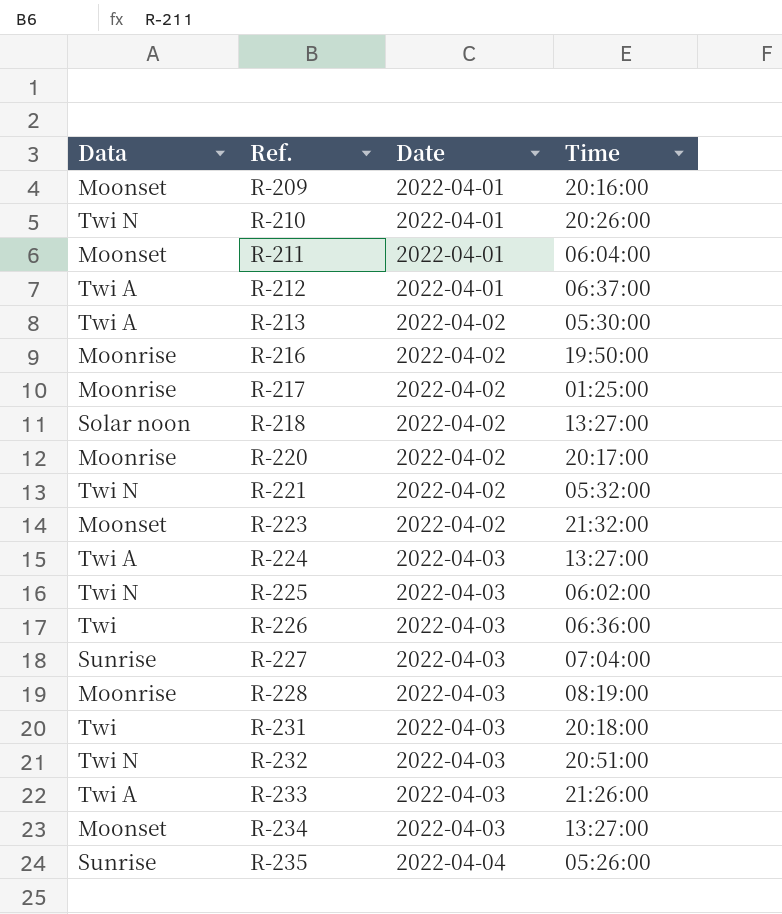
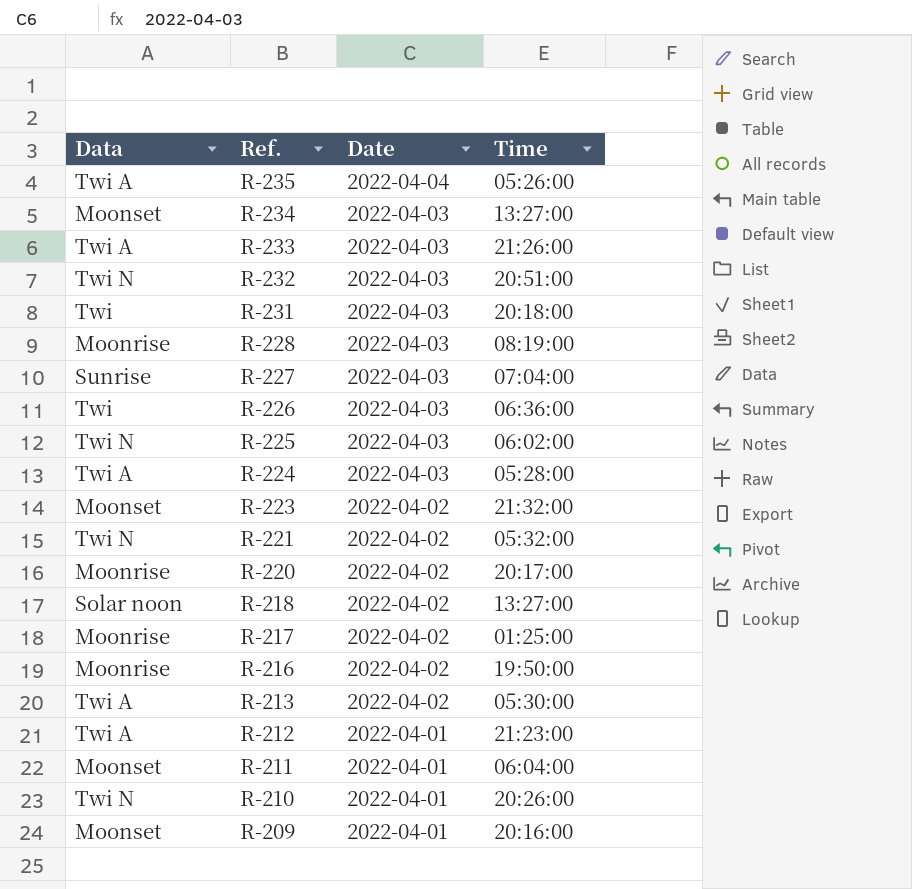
row order: Ref. ascending -> Ref. descending
R-235 | Data: Sunrise -> Twi A
R-224 | Time: 13:27:00 -> 05:28:00
R-212 | Time: 06:37:00 -> 21:23:00

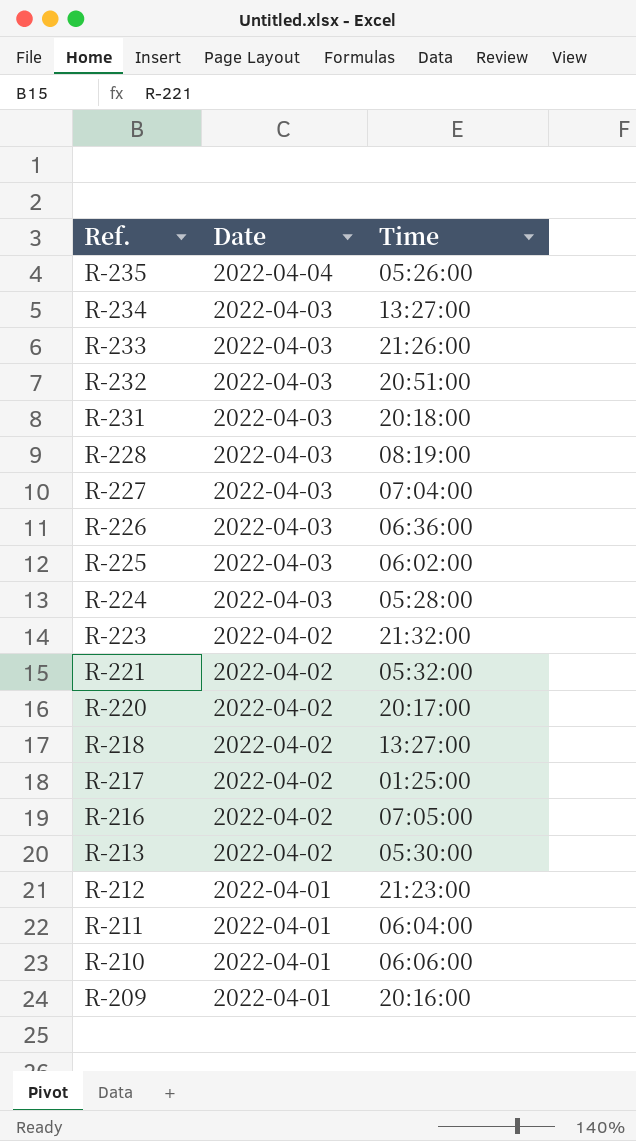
column Data | position: 1 -> none
R-216 | Time: 19:50:00 -> 07:05:00
R-210 | Time: 20:26:00 -> 06:06:00

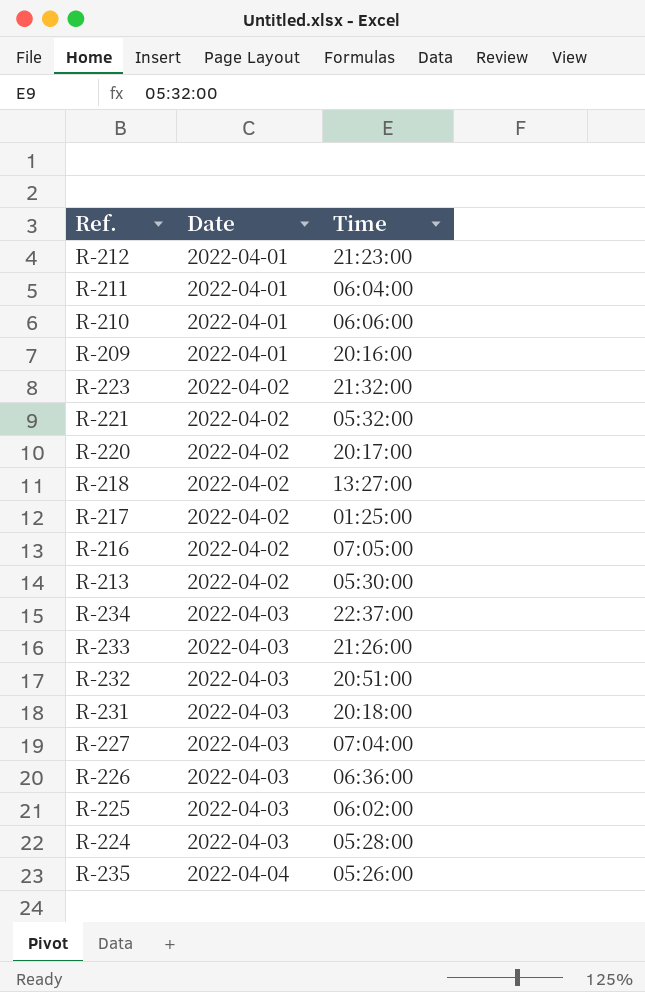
row order: Ref. descending -> Date ascending
row R-228: 2022-04-03 | 08:19:00 -> none
R-234 | Time: 13:27:00 -> 22:37:00

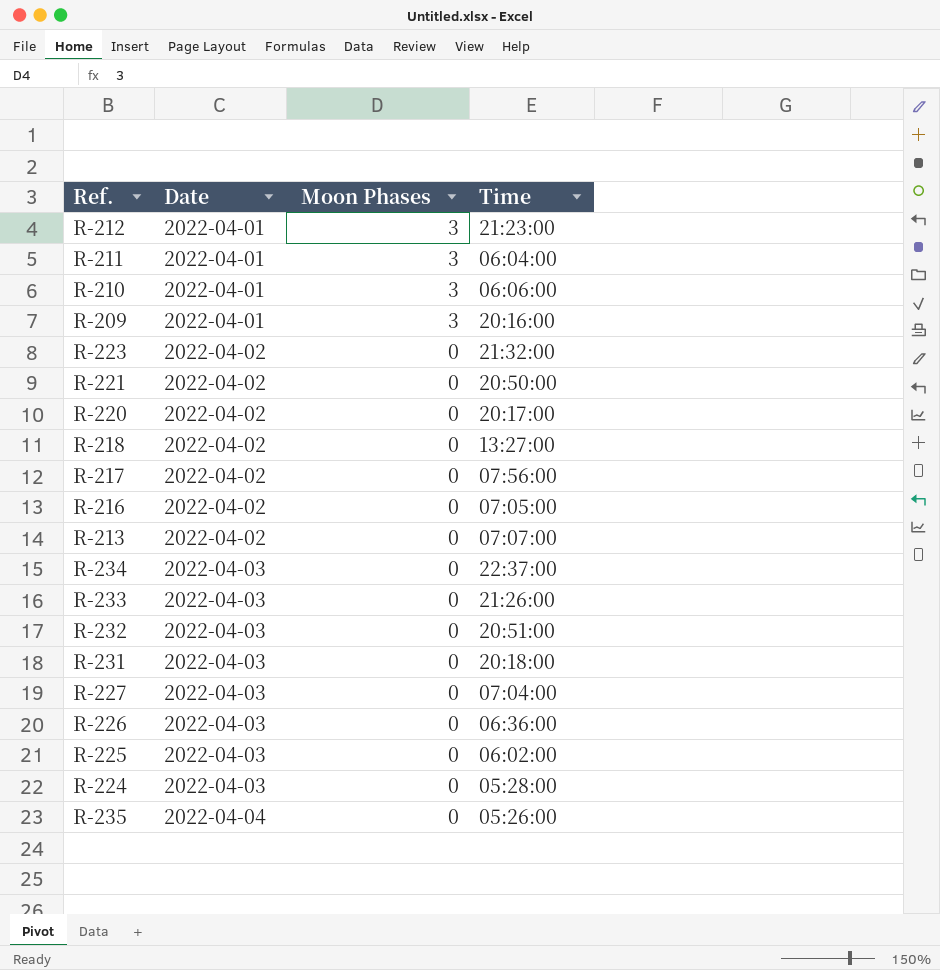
column Moon Phases | position: none -> 3
R-221 | Time: 05:32:00 -> 20:50:00
R-217 | Time: 01:25:00 -> 07:56:00
R-213 | Time: 05:30:00 -> 07:07:00

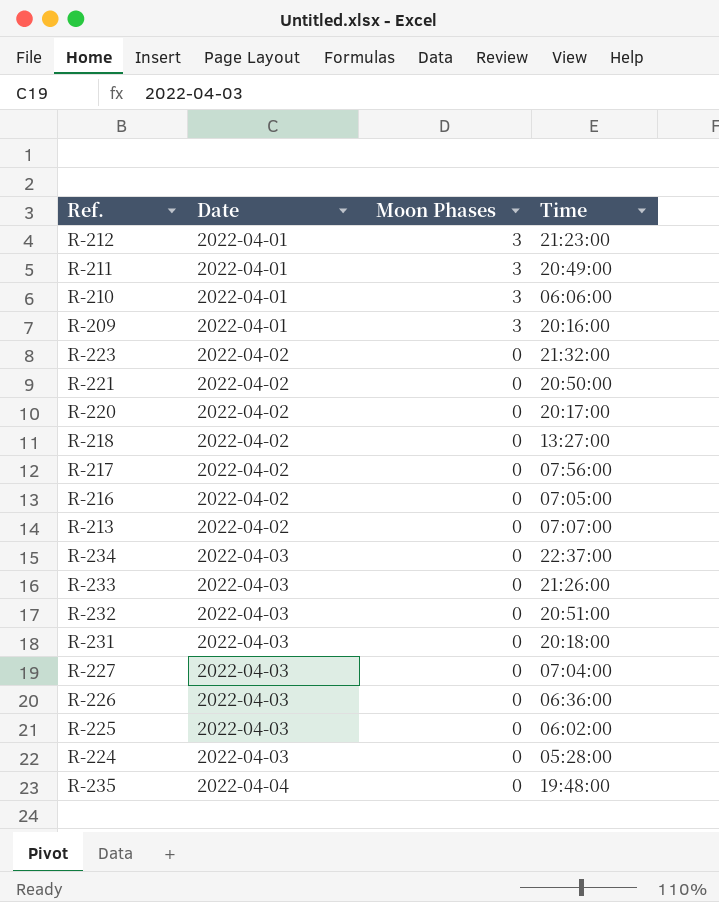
R-211 | Time: 06:04:00 -> 20:49:00
R-235 | Time: 05:26:00 -> 19:48:00

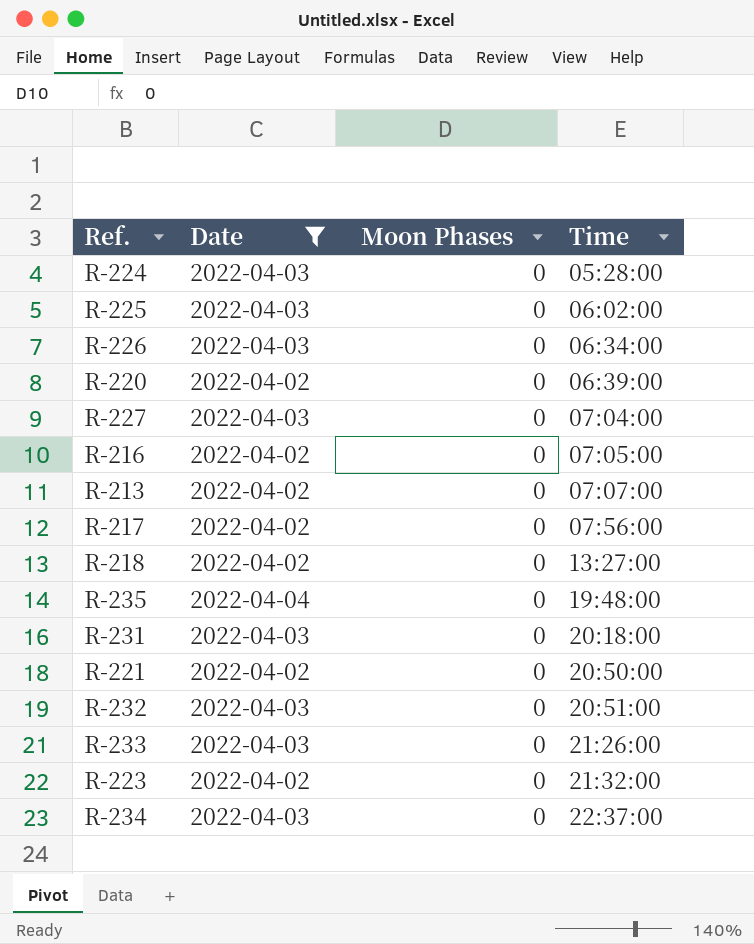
filter: none -> Date != 2022-04-01
row order: Date ascending -> Time ascending
R-226 | Time: 06:36:00 -> 06:34:00
R-220 | Time: 20:17:00 -> 06:39:00

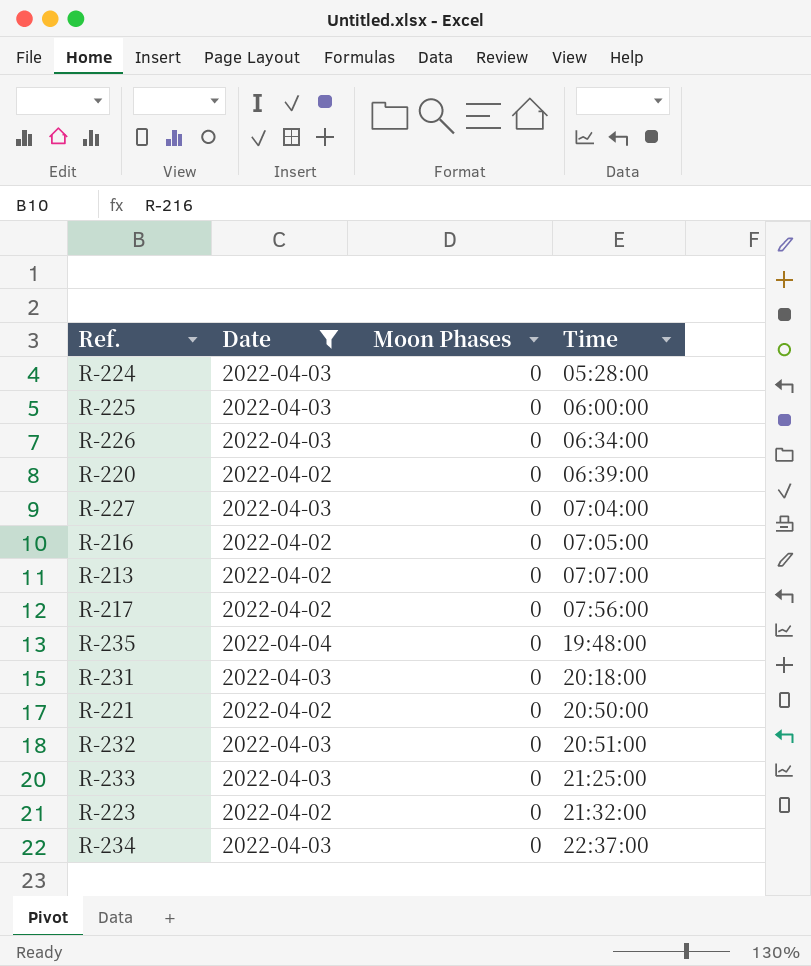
row R-218: 2022-04-02 | 0 | 13:27:00 -> none
R-225 | Time: 06:02:00 -> 06:00:00
R-233 | Time: 21:26:00 -> 21:25:00

